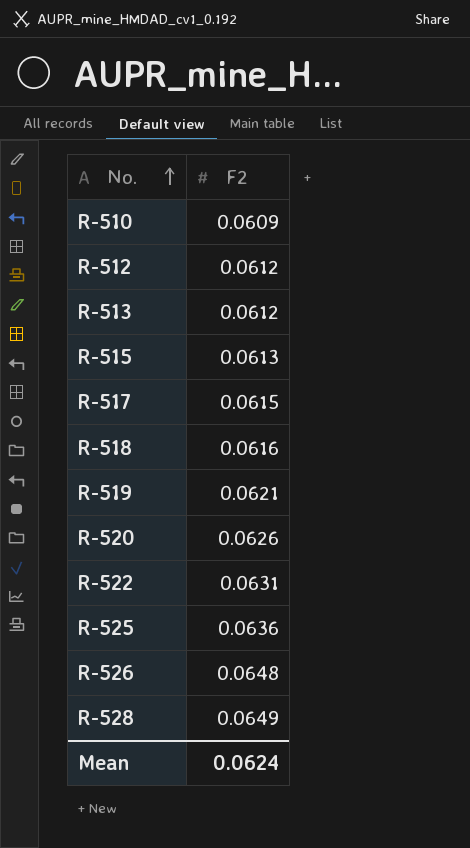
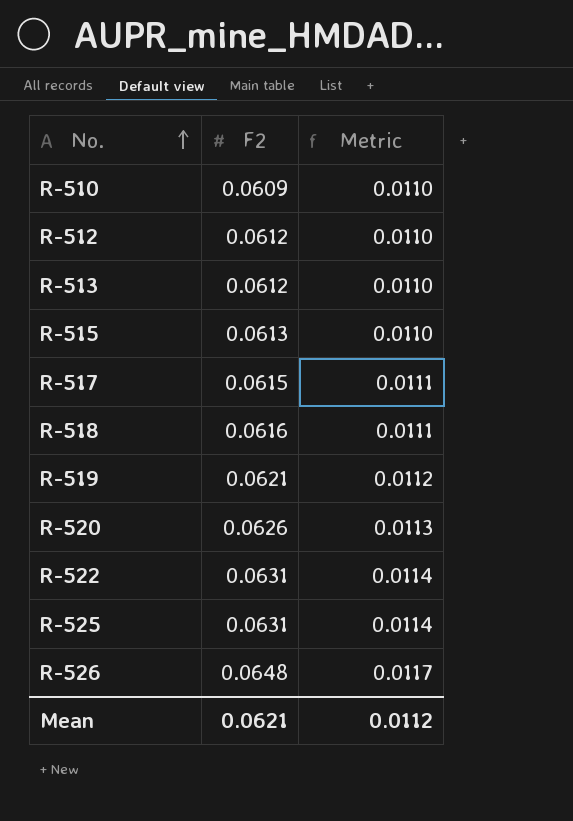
column Metric | formula: none -> [F2] * 0.18
row R-528: 0.0649 -> none
R-525 | F2: 0.0636 -> 0.0631
Mean | F2: 0.0624 -> 0.0621

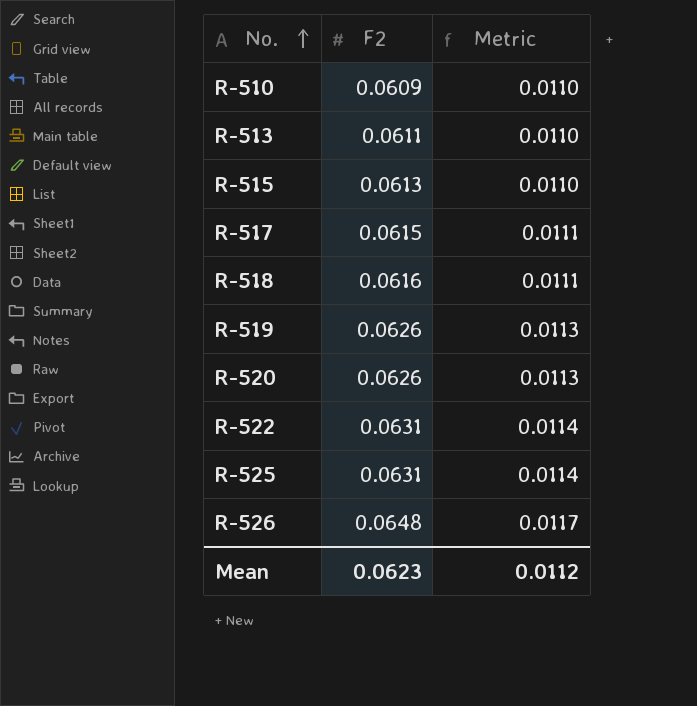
row R-512: 0.0612 | 0.0110 -> none
R-513 | F2: 0.0612 -> 0.0611
R-519 | F2: 0.0621 -> 0.0626
R-519 | Metric: 0.0112 -> 0.0113
Mean | F2: 0.0621 -> 0.0623

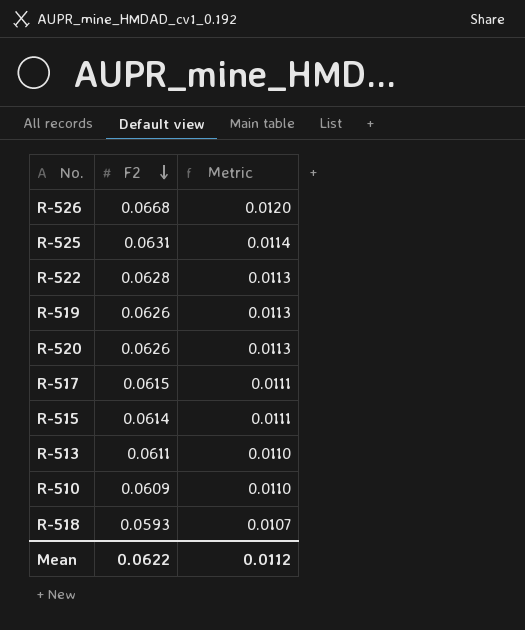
row order: No. ascending -> F2 descending
R-526 | F2: 0.0648 -> 0.0668
R-526 | Metric: 0.0117 -> 0.0120
R-522 | F2: 0.0631 -> 0.0628
R-522 | Metric: 0.0114 -> 0.0113
R-515 | F2: 0.0613 -> 0.0614
R-515 | Metric: 0.0110 -> 0.0111
R-518 | F2: 0.0616 -> 0.0593
R-518 | Metric: 0.0111 -> 0.0107
Mean | F2: 0.0623 -> 0.0622

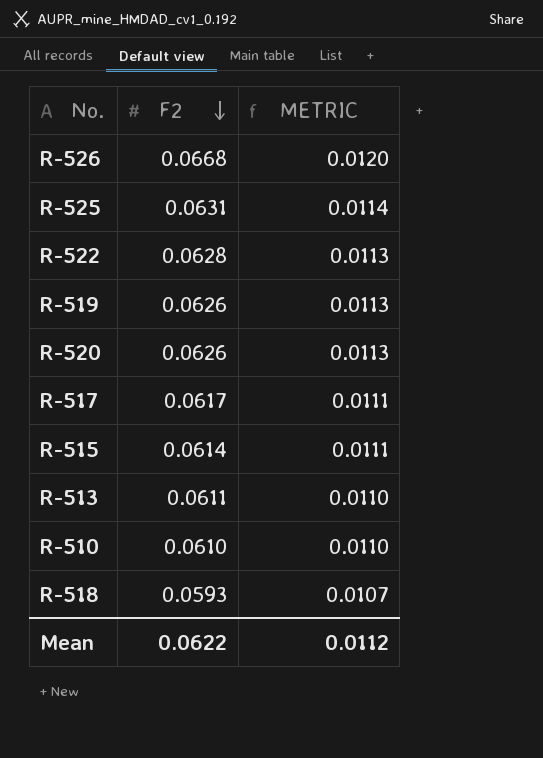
column name: Metric -> METRIC
R-517 | F2: 0.0615 -> 0.0617
R-510 | F2: 0.0609 -> 0.0610

